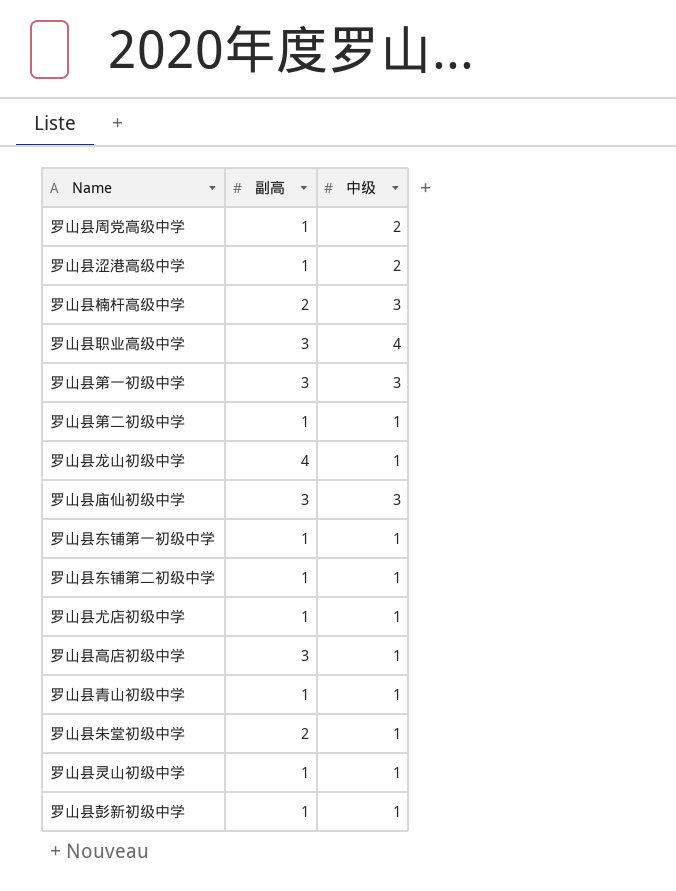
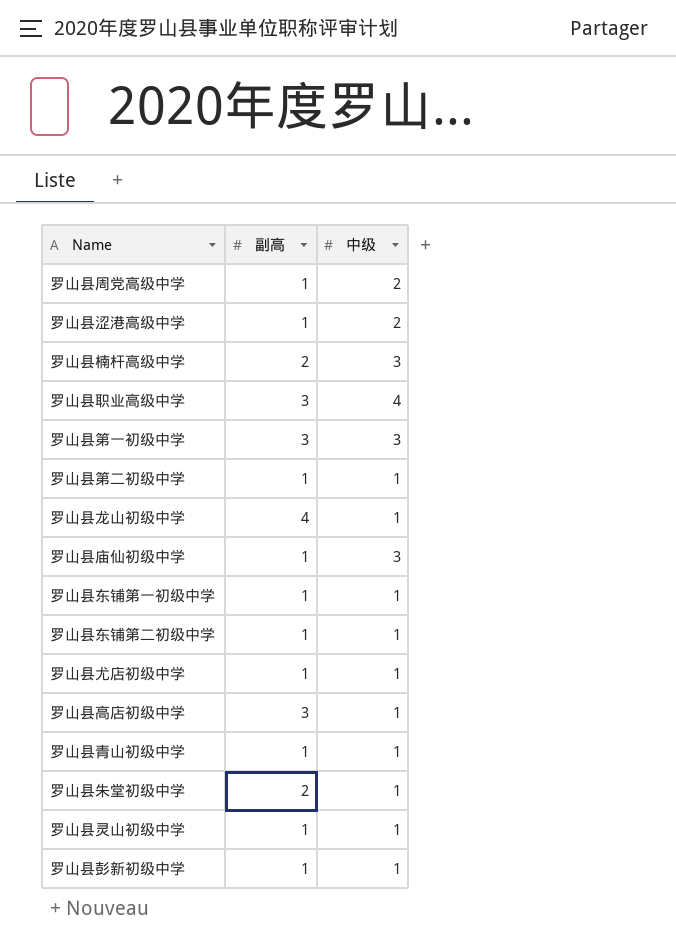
罗山县庙仙初级中学 | 副高: 3 -> 1

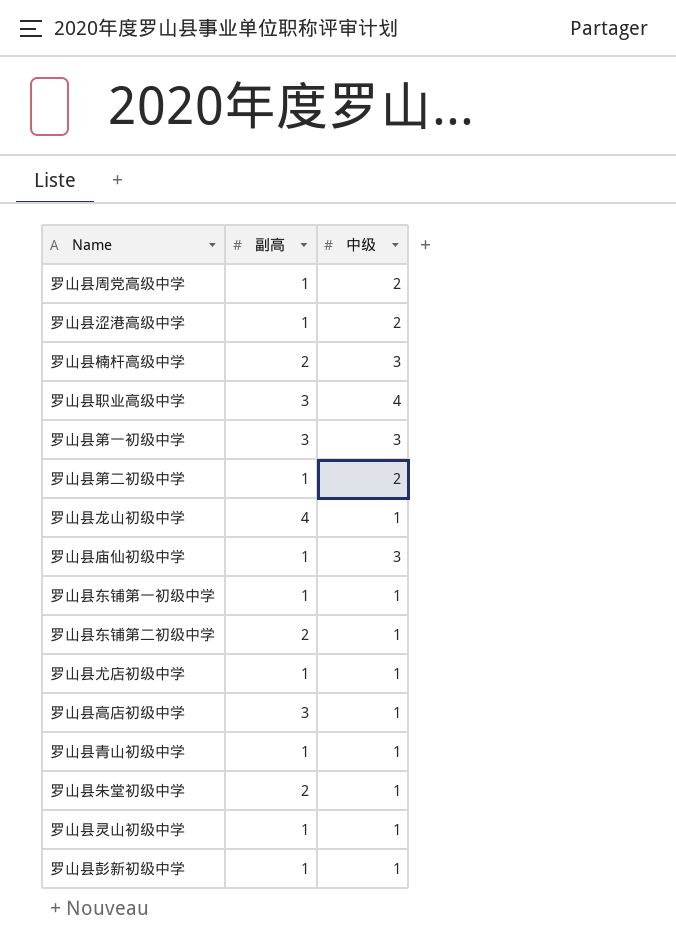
罗山县第二初级中学 | 中级: 1 -> 2
罗山县东铺第二初级中学 | 副高: 1 -> 2

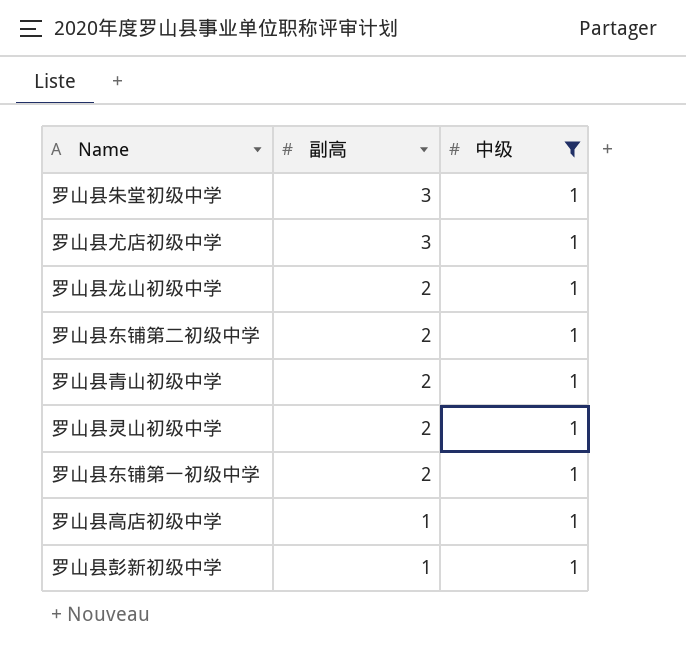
filter: none -> 中级 = 1
row order: none -> 副高 descending
罗山县朱堂初级中学 | 副高: 2 -> 3
罗山县尤店初级中学 | 副高: 1 -> 3
罗山县龙山初级中学 | 副高: 4 -> 2
罗山县青山初级中学 | 副高: 1 -> 2
罗山县灵山初级中学 | 副高: 1 -> 2
罗山县东铺第一初级中学 | 副高: 1 -> 2
罗山县高店初级中学 | 副高: 3 -> 1

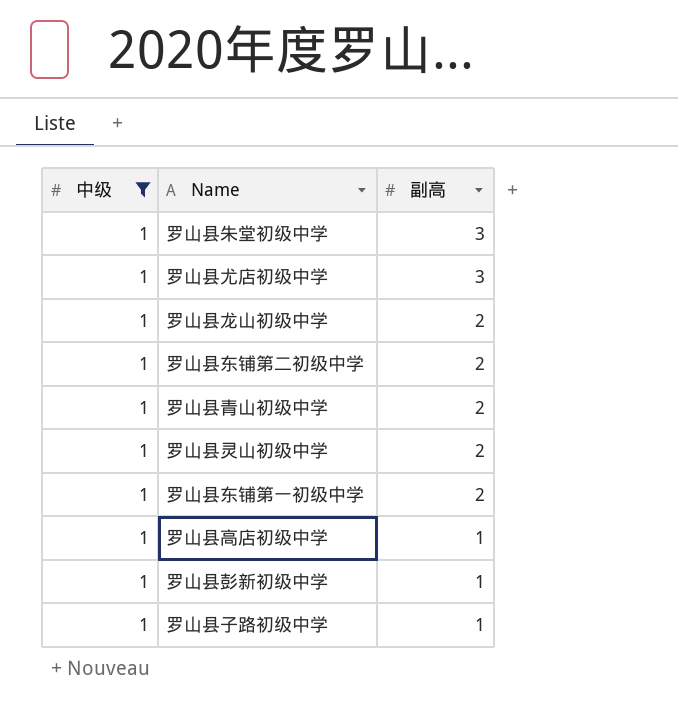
column 中级 | position: 3 -> 1
row 罗山县子路初级中学: none -> 1 | 1

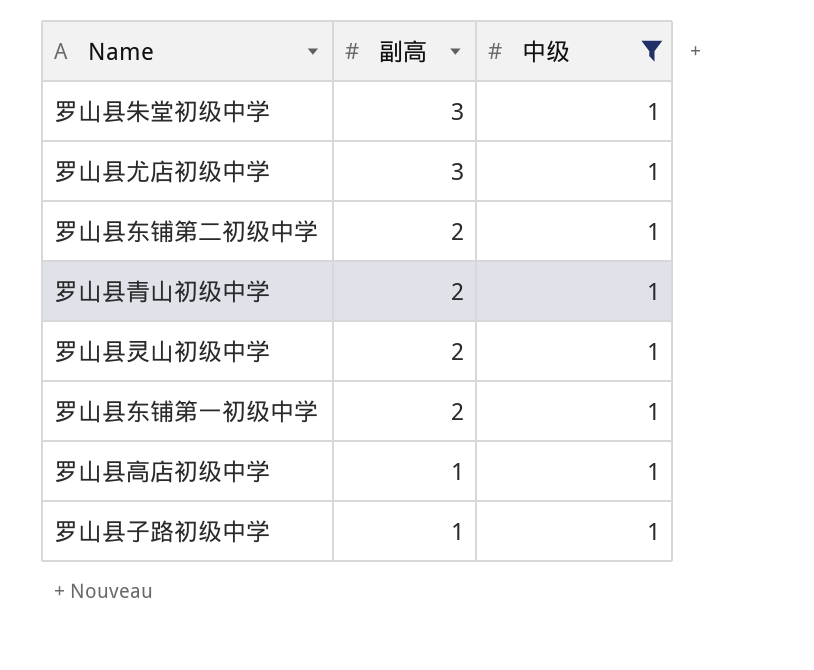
column 中级 | position: 1 -> 3
row 罗山县龙山初级中学: 1 | 2 -> none
row 罗山县彭新初级中学: 1 | 1 -> none

